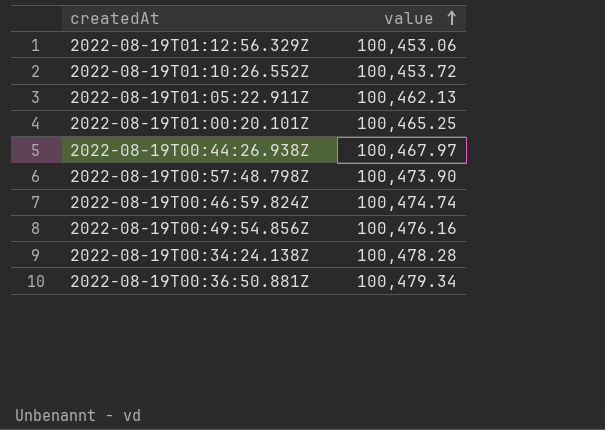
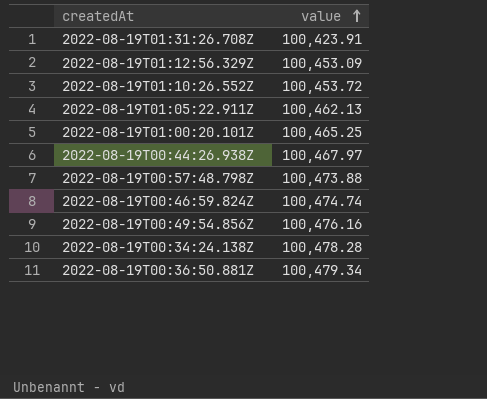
row 2022-08-19T01:31:26.708Z: none -> 100,423.91
2022-08-19T01:12:56.329Z | value: 100,453.06 -> 100,453.09
2022-08-19T00:57:48.798Z | value: 100,473.90 -> 100,473.88

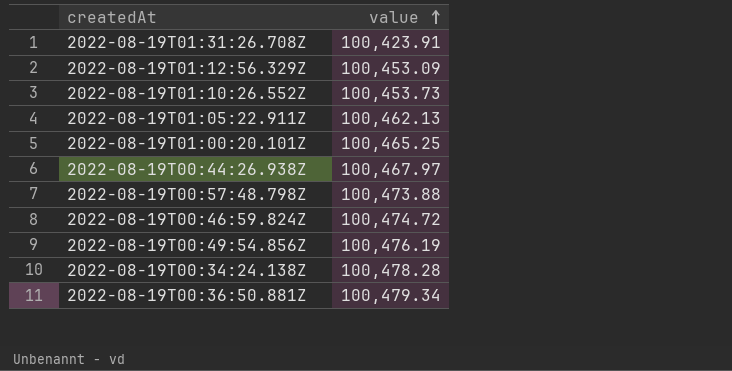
2022-08-19T01:10:26.552Z | value: 100,453.72 -> 100,453.73
2022-08-19T00:46:59.824Z | value: 100,474.74 -> 100,474.72
2022-08-19T00:49:54.856Z | value: 100,476.16 -> 100,476.19

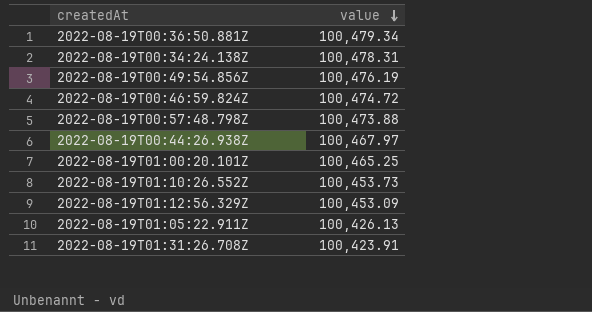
row order: value ascending -> value descending
2022-08-19T00:34:24.138Z | value: 100,478.28 -> 100,478.31
2022-08-19T01:05:22.911Z | value: 100,462.13 -> 100,426.13

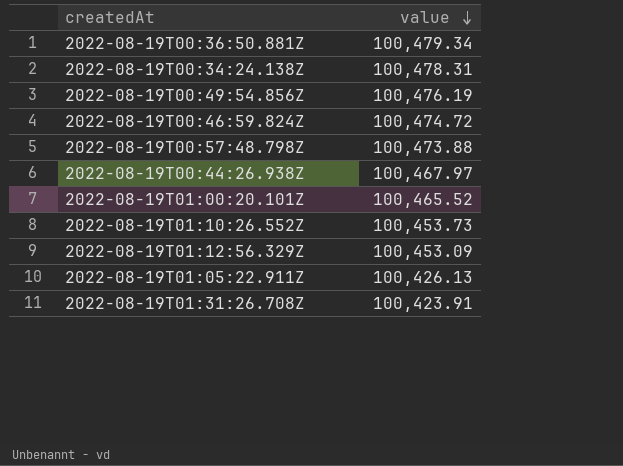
2022-08-19T01:00:20.101Z | value: 100,465.25 -> 100,465.52

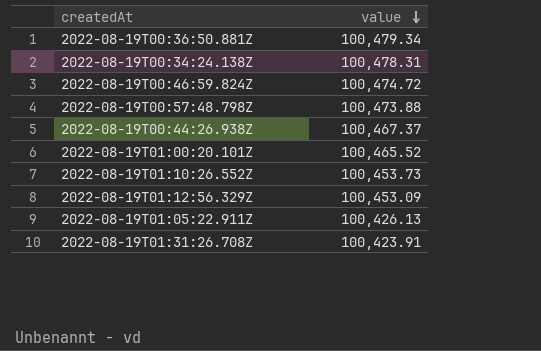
row 2022-08-19T00:49:54.856Z: 100,476.19 -> none
2022-08-19T00:44:26.938Z | value: 100,467.97 -> 100,467.37

